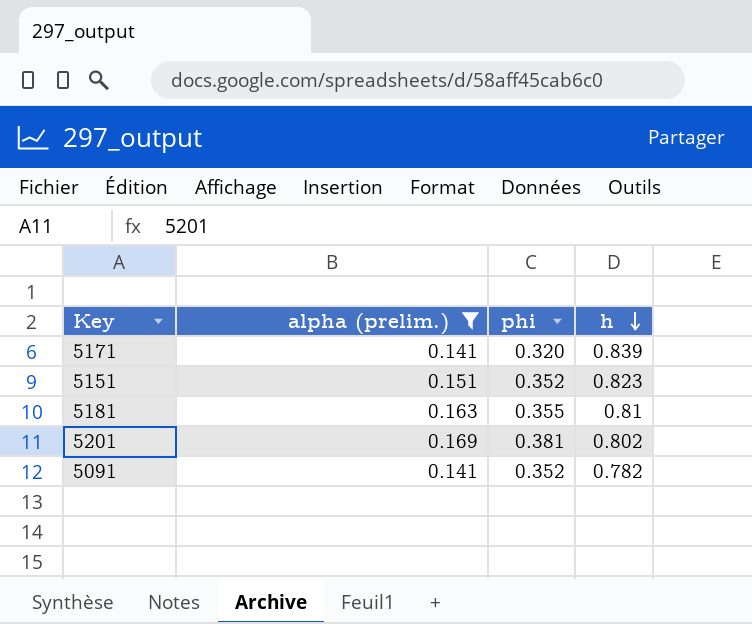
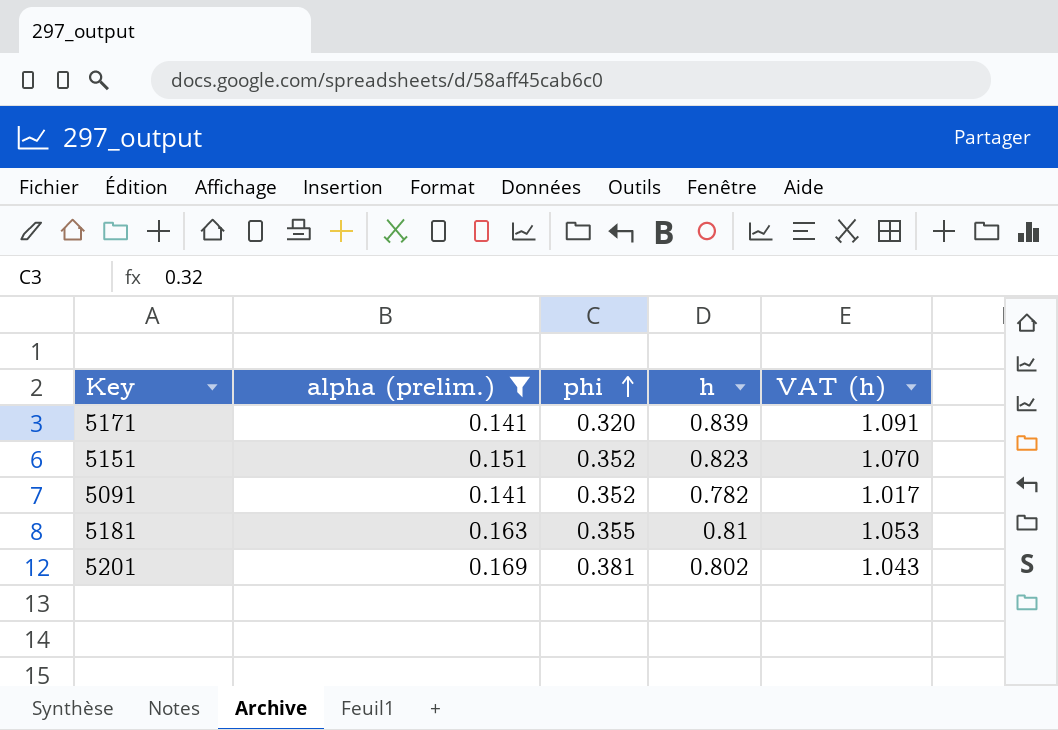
row order: h descending -> phi ascending
column VAT (h) | formula: none -> [h] * 1.3

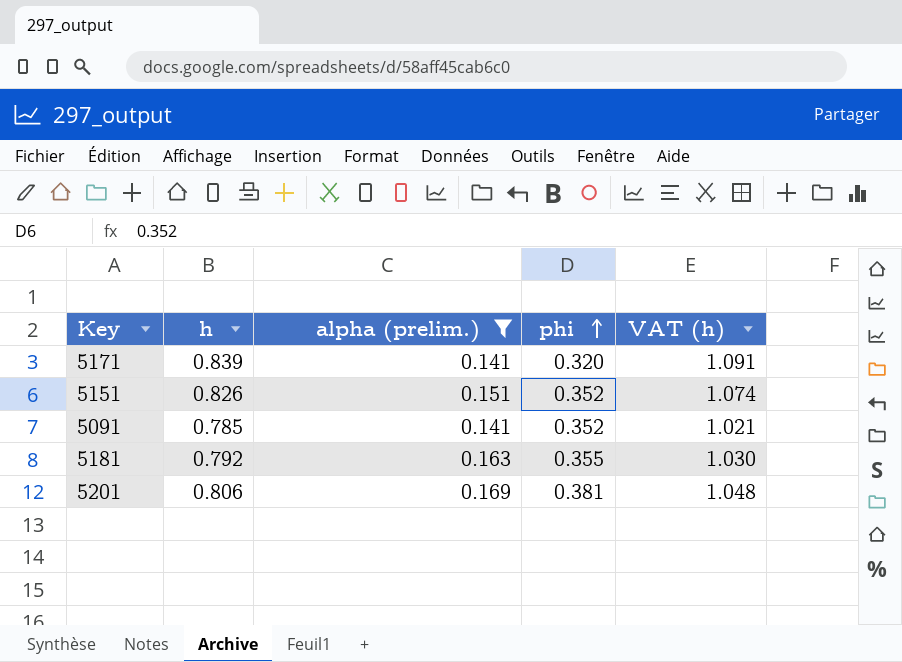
column h | position: 4 -> 2
5151 | h: 0.823 -> 0.826
5151 | VAT (h): 1.070 -> 1.074
5091 | h: 0.782 -> 0.785
5091 | VAT (h): 1.017 -> 1.021
5181 | h: 0.81 -> 0.792
5181 | VAT (h): 1.053 -> 1.030
5201 | h: 0.802 -> 0.806
5201 | VAT (h): 1.043 -> 1.048

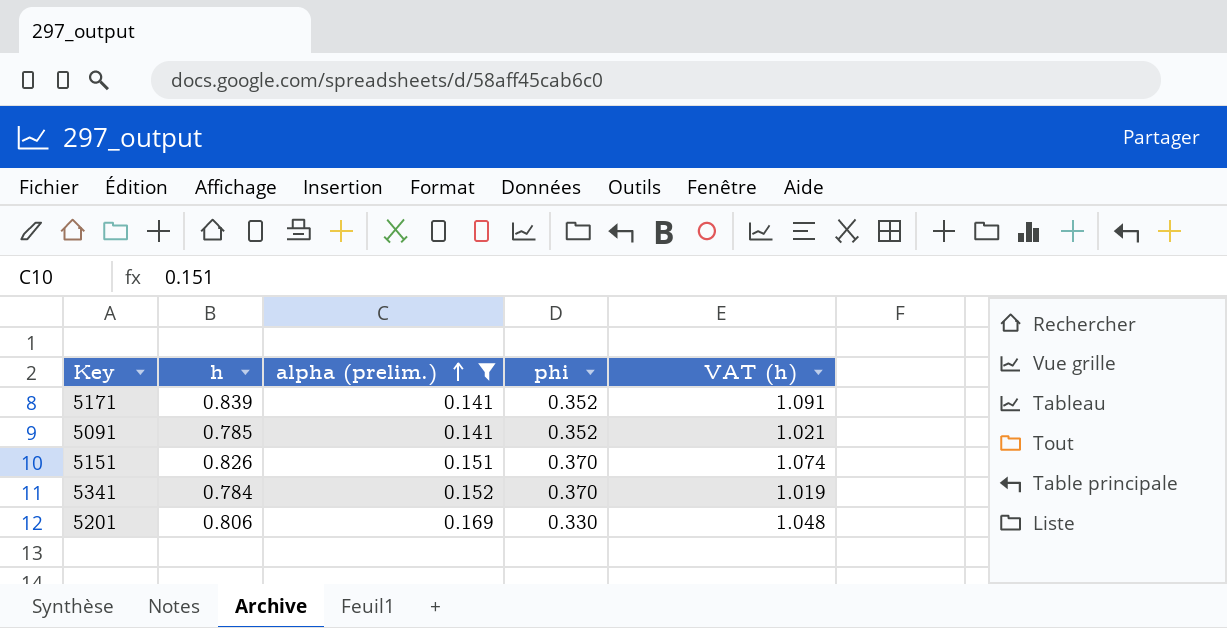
row order: phi ascending -> alpha (prelim.) ascending
row 5181: 0.792 | 0.163 | 0.355 | 1.030 -> none
5171 | phi: 0.320 -> 0.352
5151 | phi: 0.352 -> 0.370
row 5341: none -> 0.784 | 0.152 | 0.370 | 1.019
5201 | phi: 0.381 -> 0.330

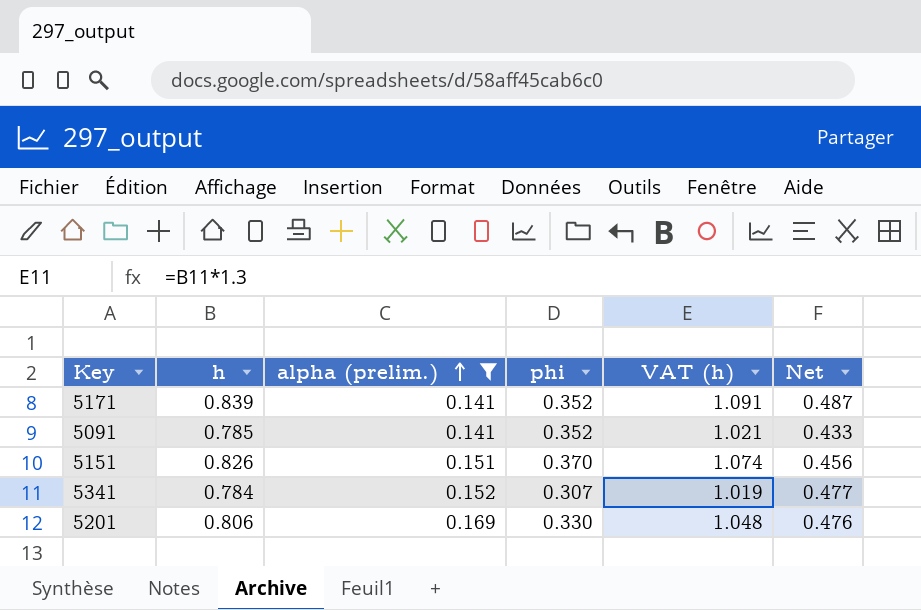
column Net | formula: none -> [h] - [phi]
5341 | phi: 0.370 -> 0.307

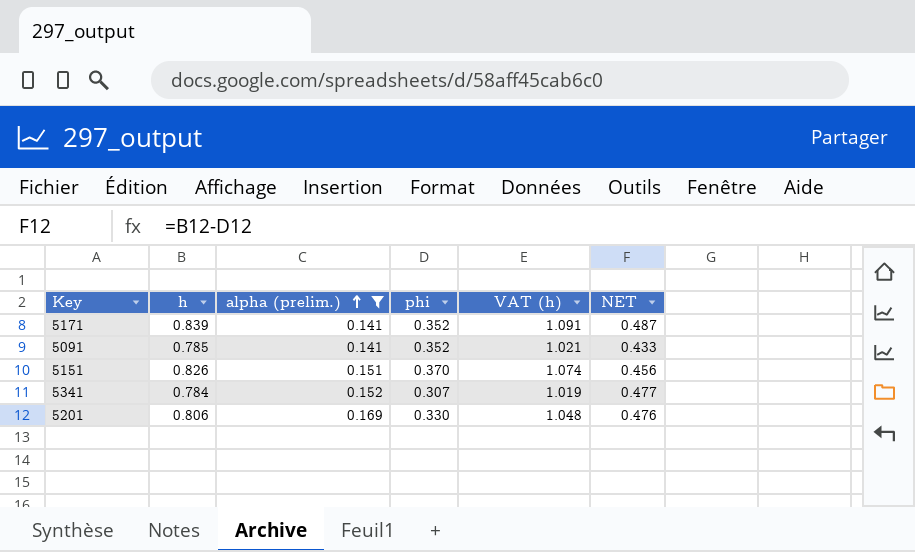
column name: Net -> NET

